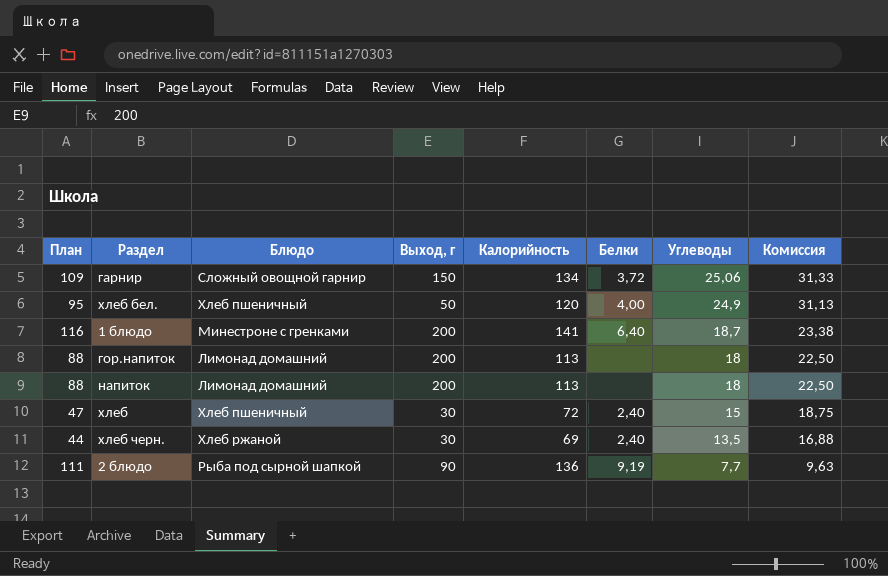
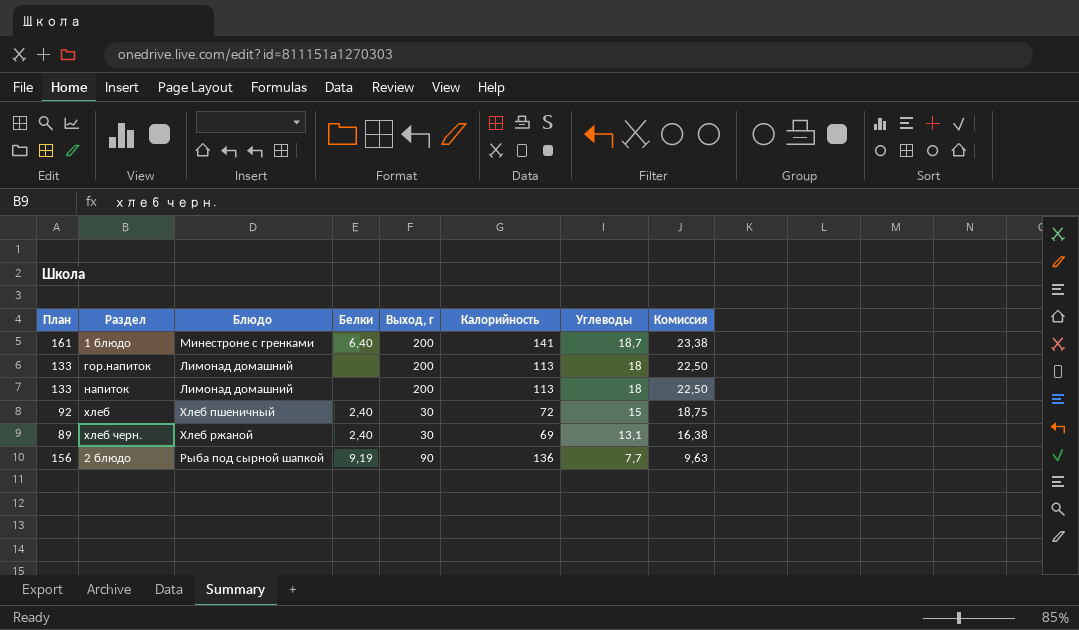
column План | formula: [Калорийность] - 25 -> [Калорийность] + 20
column Белки | position: 6 -> 4
row гарнир: 109 | Сложный овощной гарнир | 150 | 134 | 3,72 | 25,06 | 31,33 -> none
row хлеб бел.: 95 | Хлеб пшеничный | 50 | 120 | 4,00 | 24,9 | 31,13 -> none
хлеб черн. | Углеводы: 13,5 -> 13,1
хлеб черн. | Комиссия: 16,88 -> 16,38

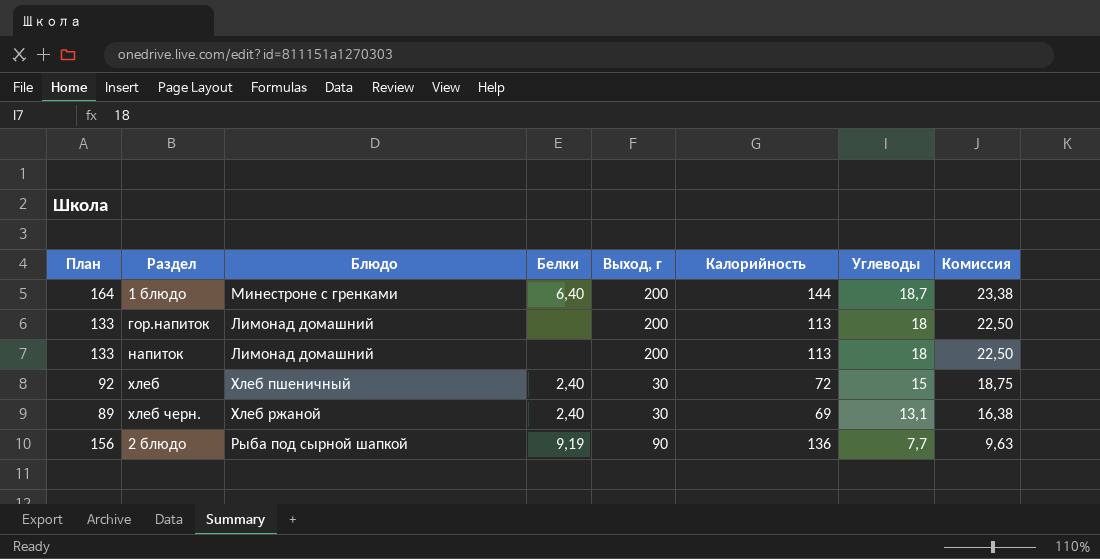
1 блюдо | План: 161 -> 164
1 блюдо | Калорийность: 141 -> 144

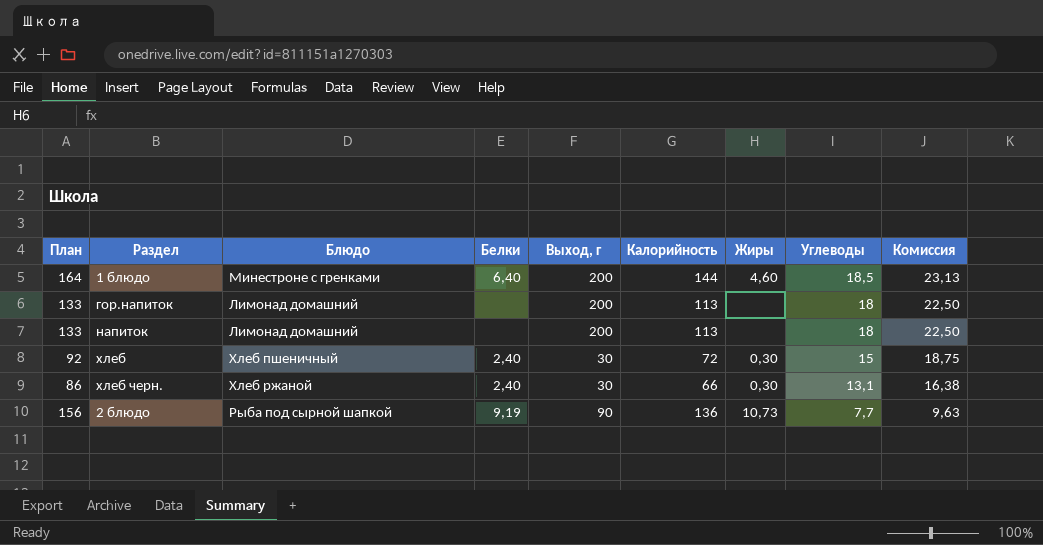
column Жиры | position: none -> 7
1 блюдо | Углеводы: 18,7 -> 18,5
1 блюдо | Комиссия: 23,38 -> 23,13
хлеб черн. | План: 89 -> 86
хлеб черн. | Калорийность: 69 -> 66

